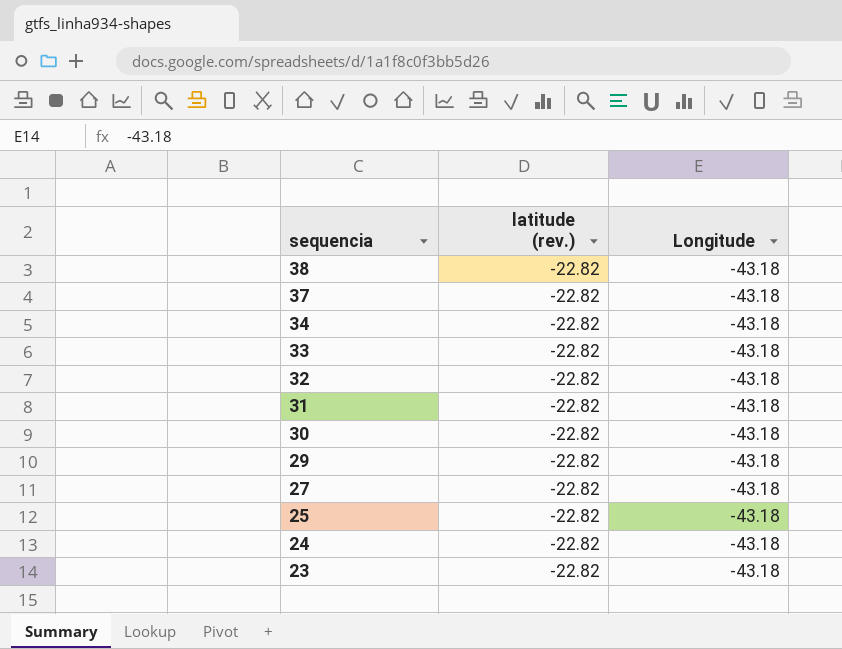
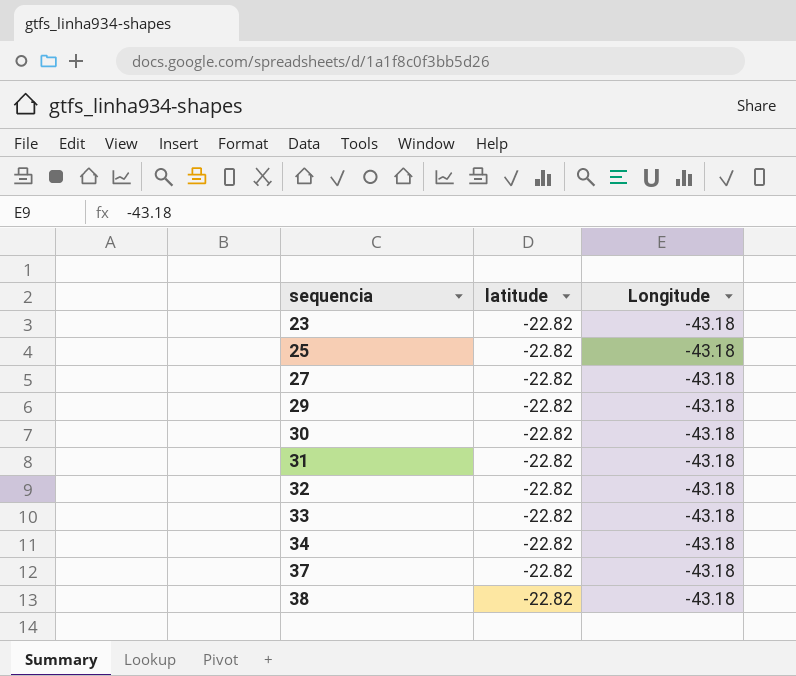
row order: sequencia descending -> sequencia ascending
column name: latitude (rev.) -> latitude
row 24: -22.82 | -43.18 -> none

